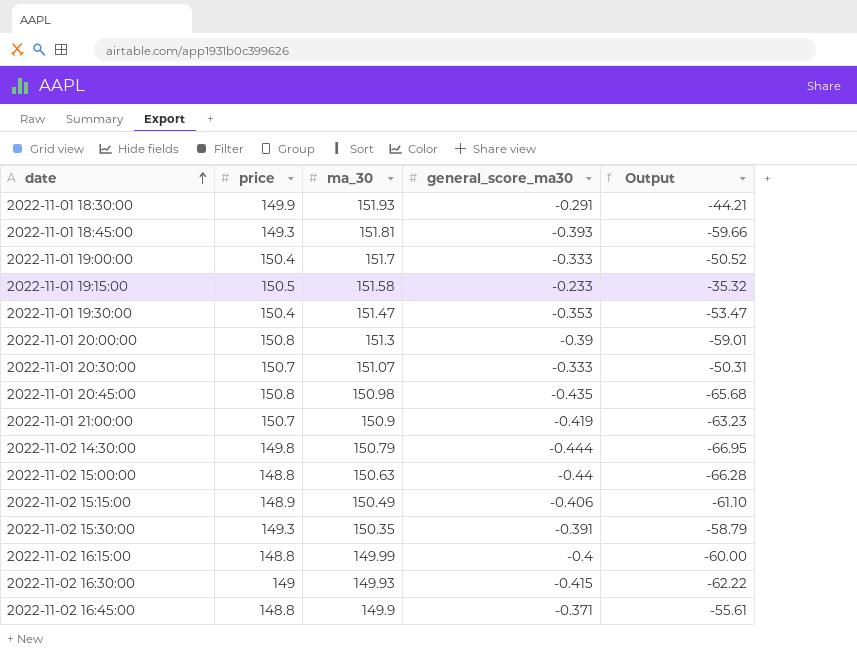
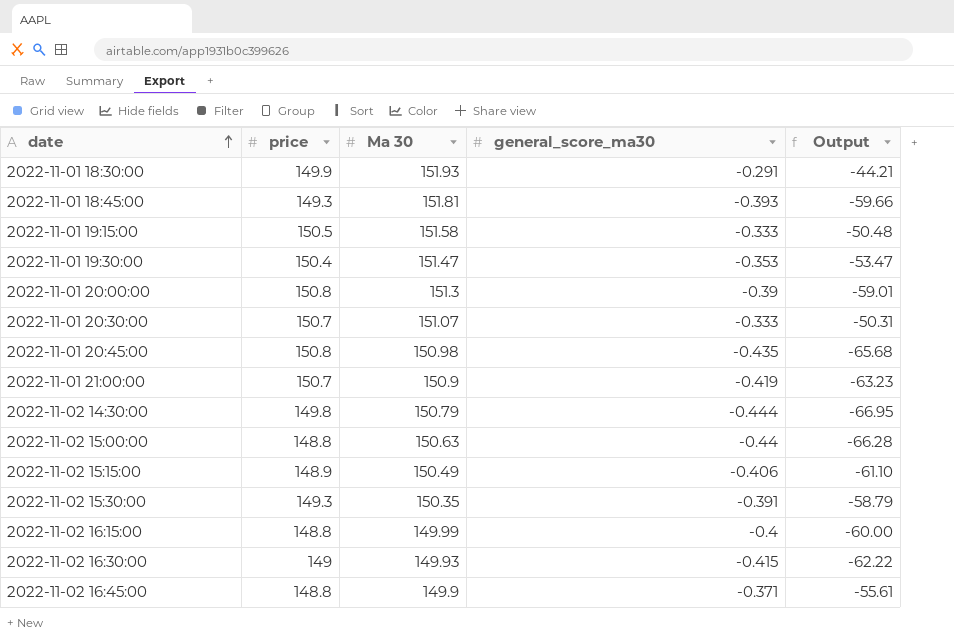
column name: ma_30 -> Ma 30
row 2022-11-01 19:00:00: 150.4 | 151.7 | -0.333 | -50.52 -> none
2022-11-01 19:15:00 | general_score_ma30: -0.233 -> -0.333
2022-11-01 19:15:00 | Output: -35.32 -> -50.48

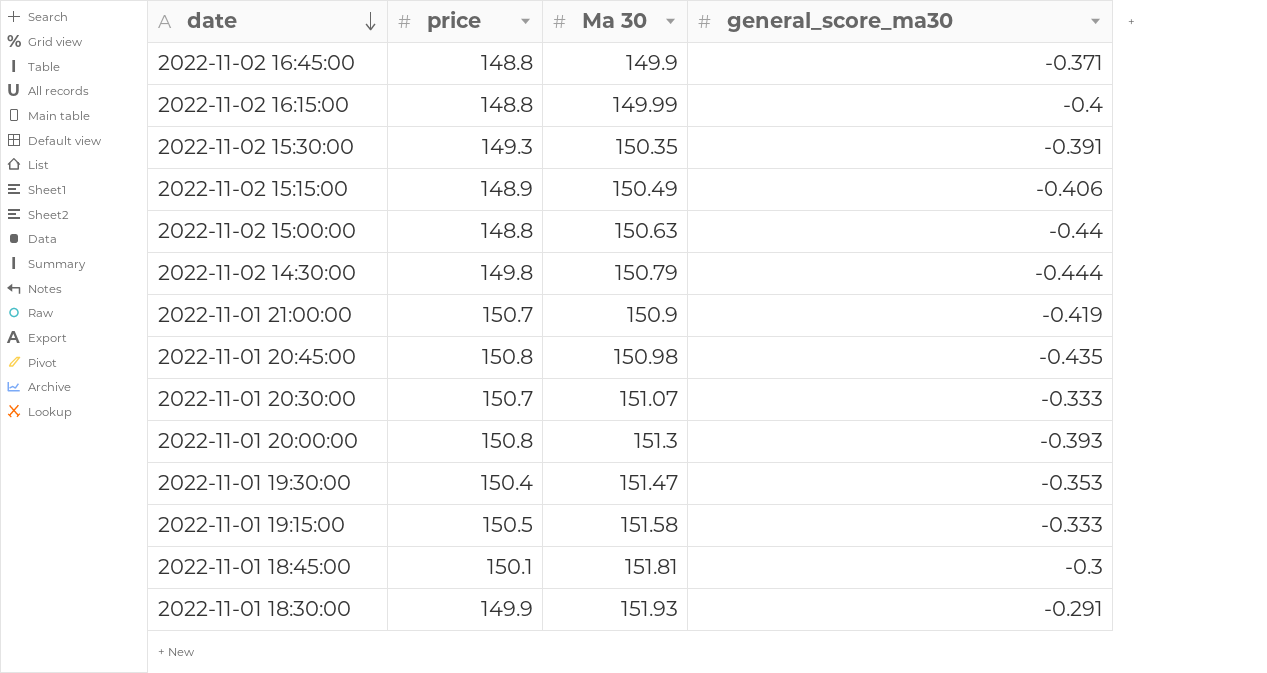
row order: date ascending -> date descending
column Output | formula: [Ma 30] * [general_score_ma30] -> none
row 2022-11-02 16:30:00: 149 | 149.93 | -0.415 | -62.22 -> none
2022-11-01 20:00:00 | general_score_ma30: -0.39 -> -0.393
2022-11-01 18:45:00 | price: 149.3 -> 150.1
2022-11-01 18:45:00 | general_score_ma30: -0.393 -> -0.3

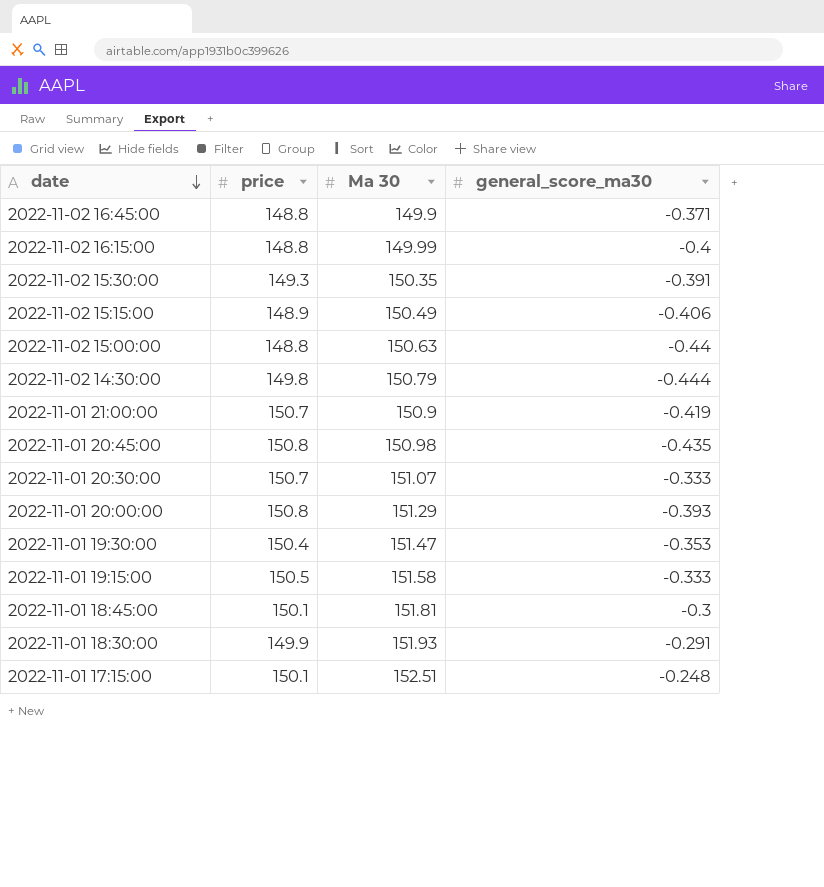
2022-11-01 20:00:00 | Ma 30: 151.3 -> 151.29
row 2022-11-01 17:15:00: none -> 150.1 | 152.51 | -0.248

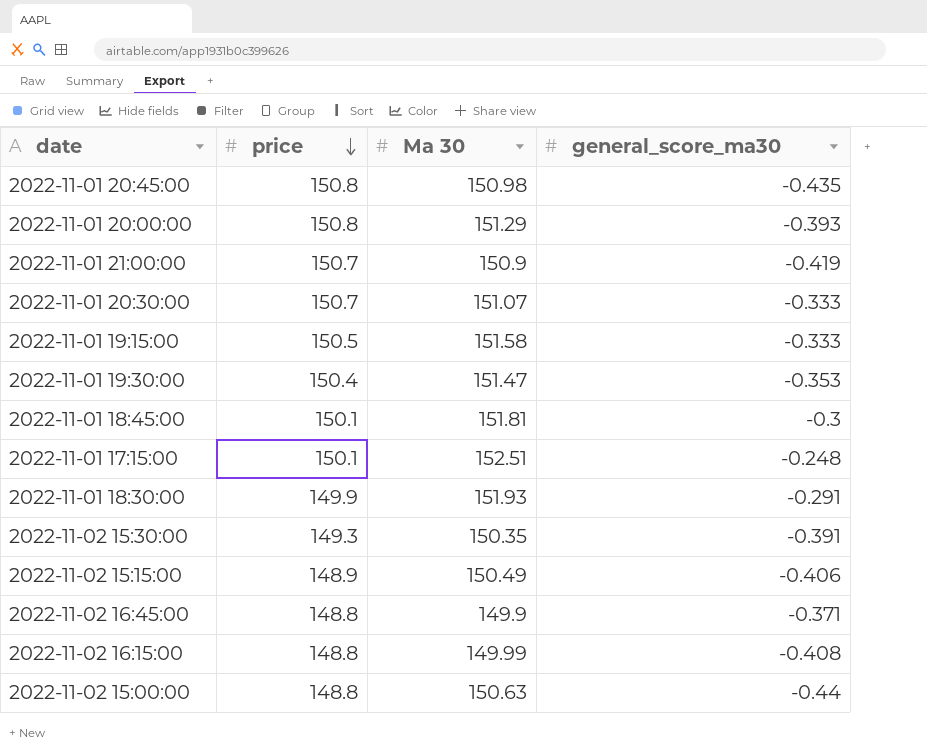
row order: date descending -> price descending
row 2022-11-02 14:30:00: 149.8 | 150.79 | -0.444 -> none
2022-11-02 16:15:00 | general_score_ma30: -0.4 -> -0.408

